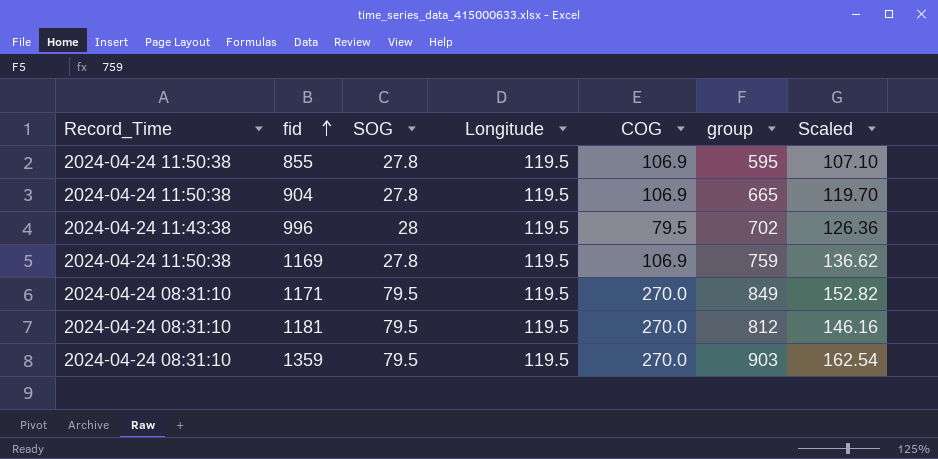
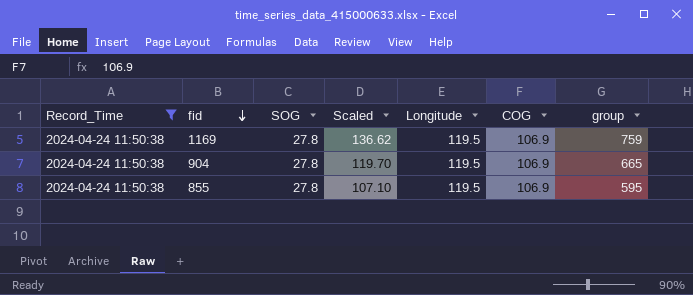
filter: none -> Record_Time = 2024-04-24 11:50:38
row order: fid ascending -> fid descending
column Scaled | position: 7 -> 4

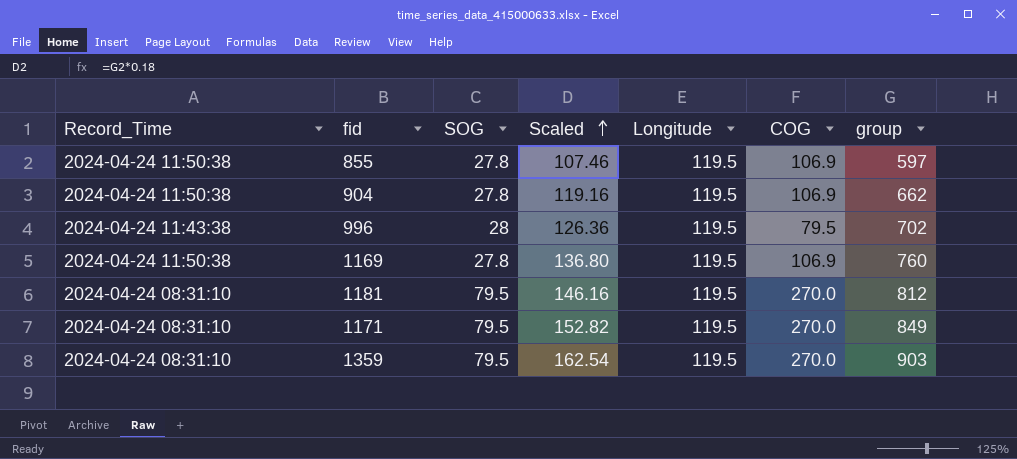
filter: Record_Time = 2024-04-24 11:50:38 -> none
row order: fid descending -> Scaled ascending
855 | Scaled: 107.10 -> 107.46
855 | group: 595 -> 597
904 | Scaled: 119.70 -> 119.16
904 | group: 665 -> 662
1169 | Scaled: 136.62 -> 136.80
1169 | group: 759 -> 760

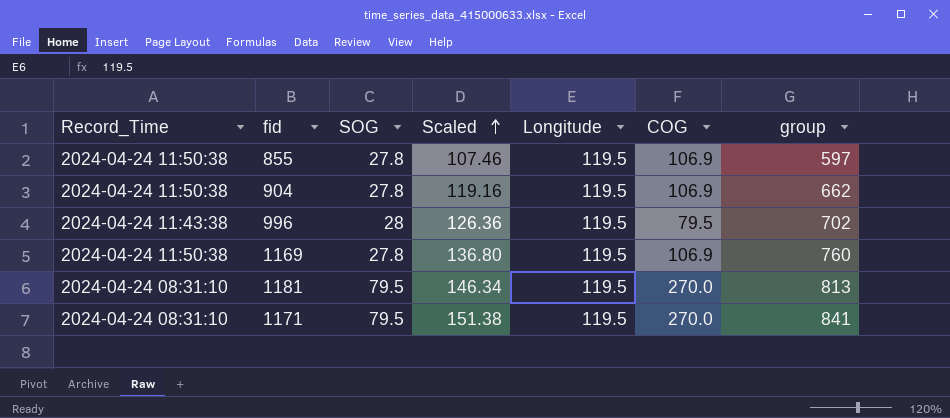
row 1359: 2024-04-24 08:31:10 | 79.5 | 162.54 | 119.5 | 270.0 | 903 -> none
1181 | Scaled: 146.16 -> 146.34
1181 | group: 812 -> 813
1171 | Scaled: 152.82 -> 151.38
1171 | group: 849 -> 841

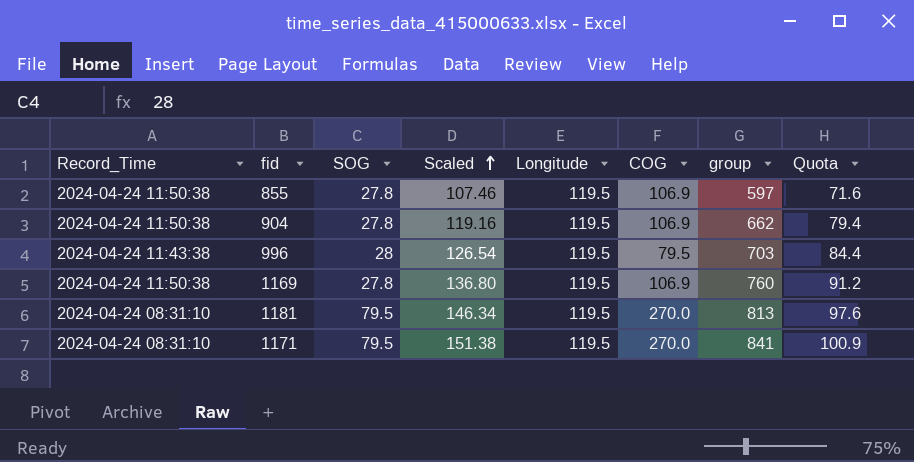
column Quota | formula: none -> [group] * 0.12
996 | Scaled: 126.36 -> 126.54
996 | group: 702 -> 703

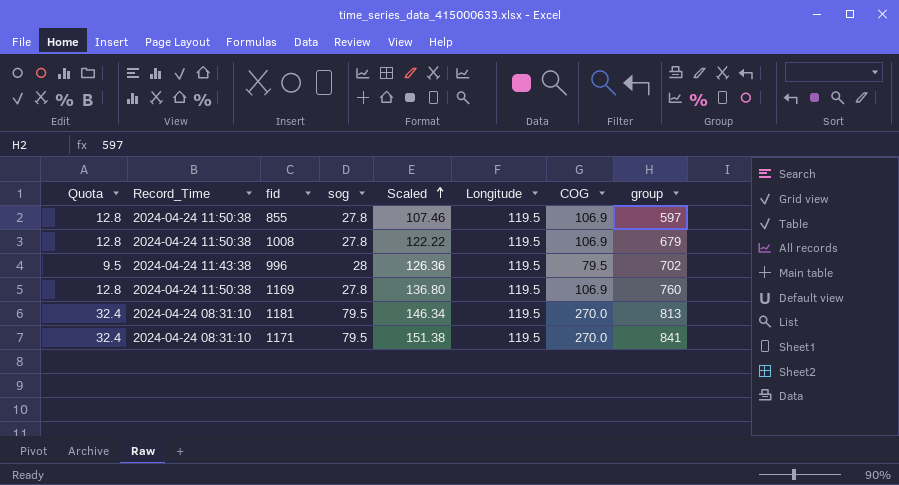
column Quota | formula: [group] * 0.12 -> [COG] * 0.12
column Quota | position: 8 -> 1
column name: SOG -> sog
row 904: 2024-04-24 11:50:38 | 27.8 | 119.16 | 119.5 | 106.9 | 662 | 79.4 -> none
row 1008: none -> 12.8 | 2024-04-24 11:50:38 | 27.8 | 122.22 | 119.5 | 106.9 | 679
996 | Scaled: 126.54 -> 126.36
996 | group: 703 -> 702

